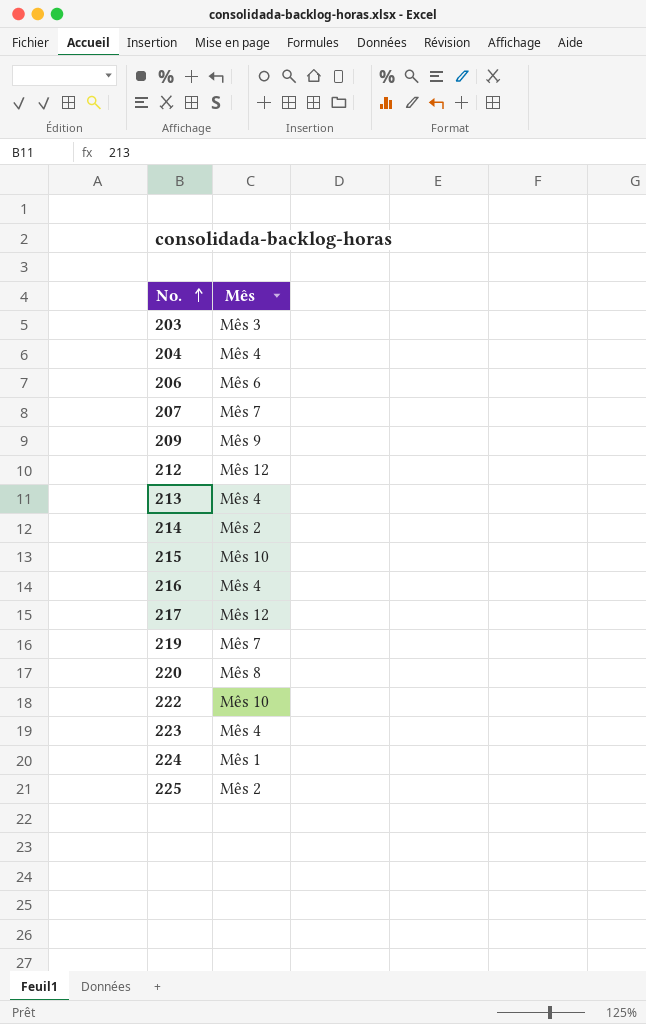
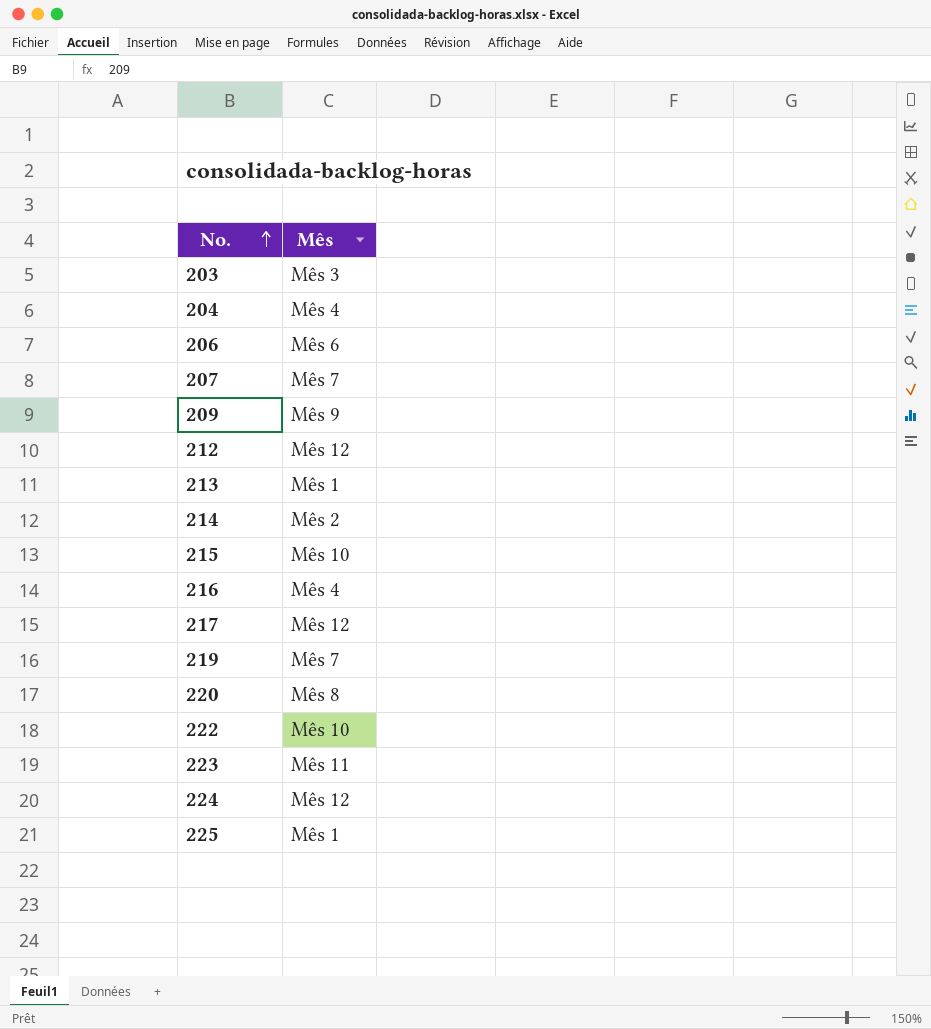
213 | Mês: Mês 4 -> Mês 1
223 | Mês: Mês 4 -> Mês 11
224 | Mês: Mês 1 -> Mês 12
225 | Mês: Mês 2 -> Mês 1

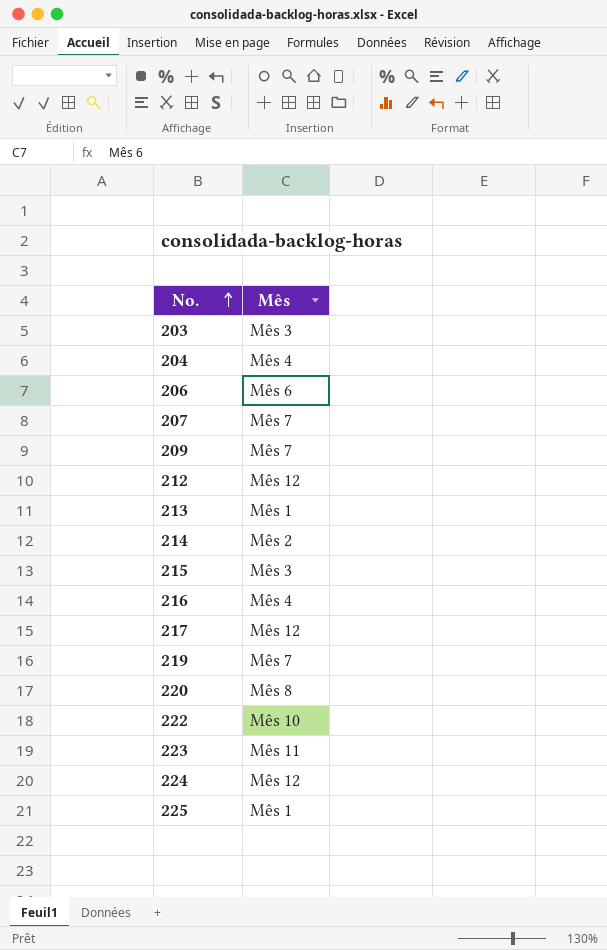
209 | Mês: Mês 9 -> Mês 7
215 | Mês: Mês 10 -> Mês 3

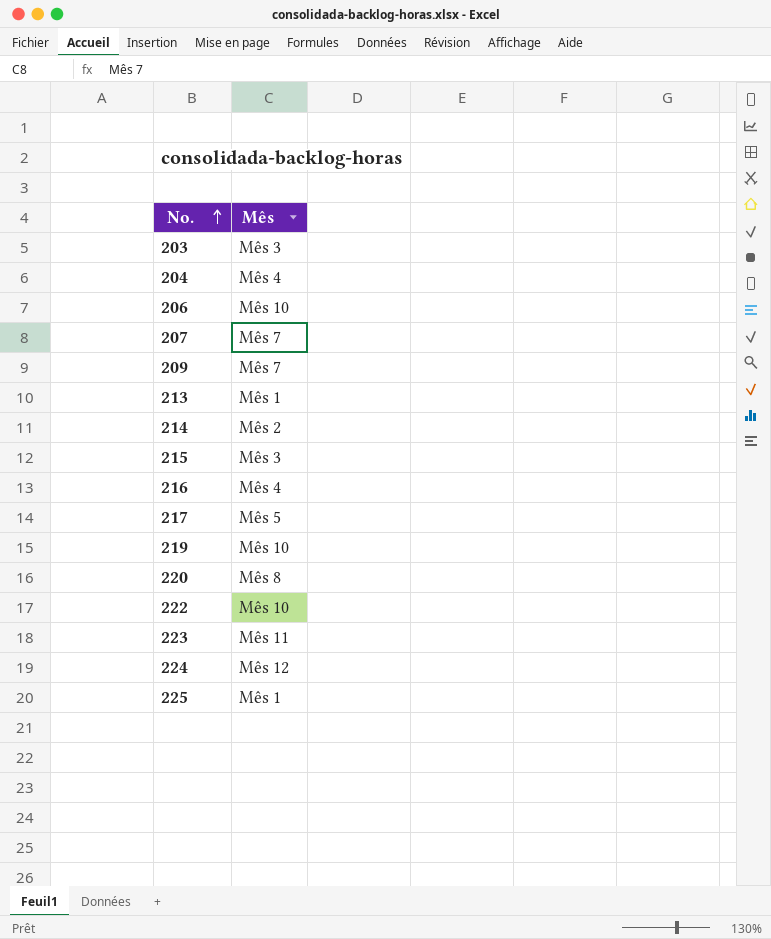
row 212: Mês 12 -> none
206 | Mês: Mês 6 -> Mês 10
217 | Mês: Mês 12 -> Mês 5
219 | Mês: Mês 7 -> Mês 10

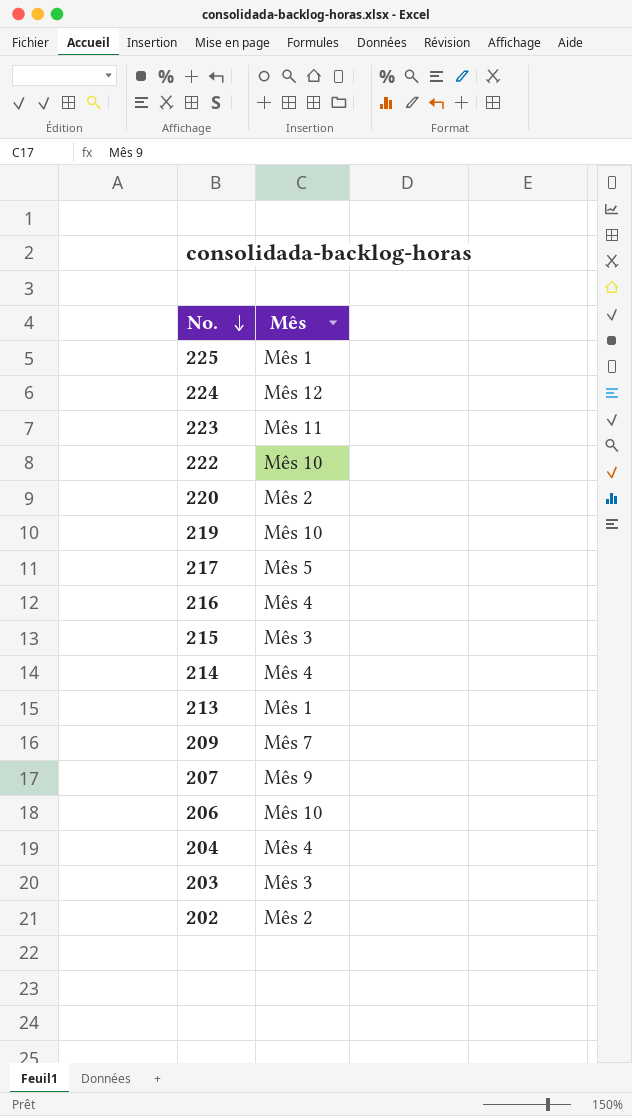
row order: No. ascending -> No. descending
220 | Mês: Mês 8 -> Mês 2
214 | Mês: Mês 2 -> Mês 4
207 | Mês: Mês 7 -> Mês 9
row 202: none -> Mês 2

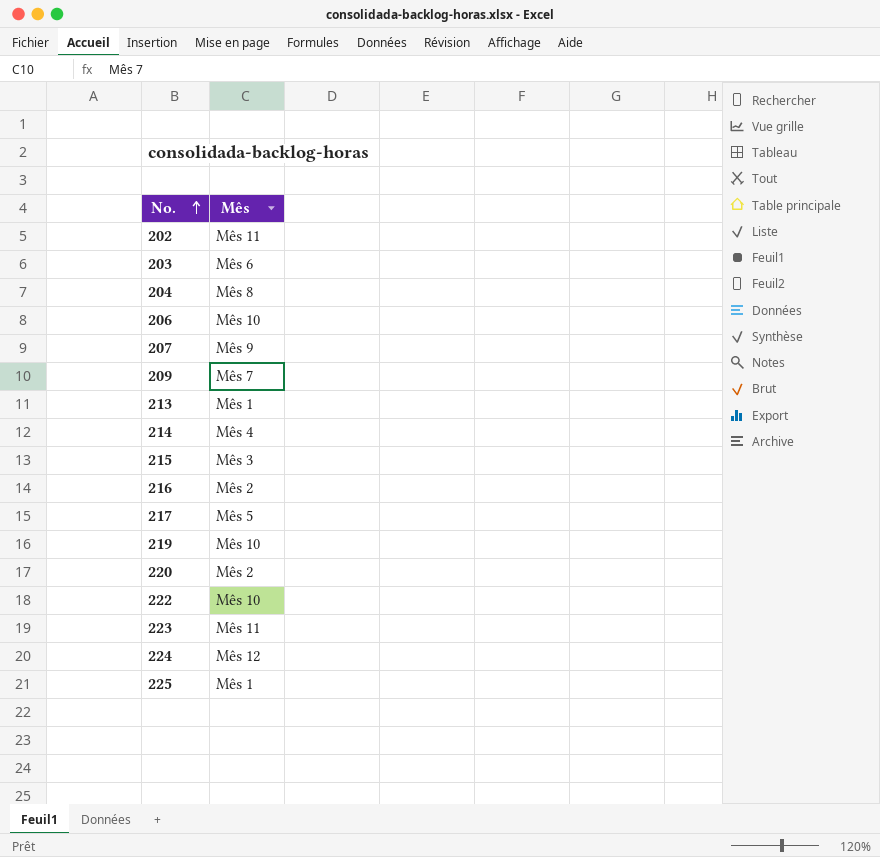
row order: No. descending -> No. ascending
202 | Mês: Mês 2 -> Mês 11
203 | Mês: Mês 3 -> Mês 6
204 | Mês: Mês 4 -> Mês 8
216 | Mês: Mês 4 -> Mês 2

